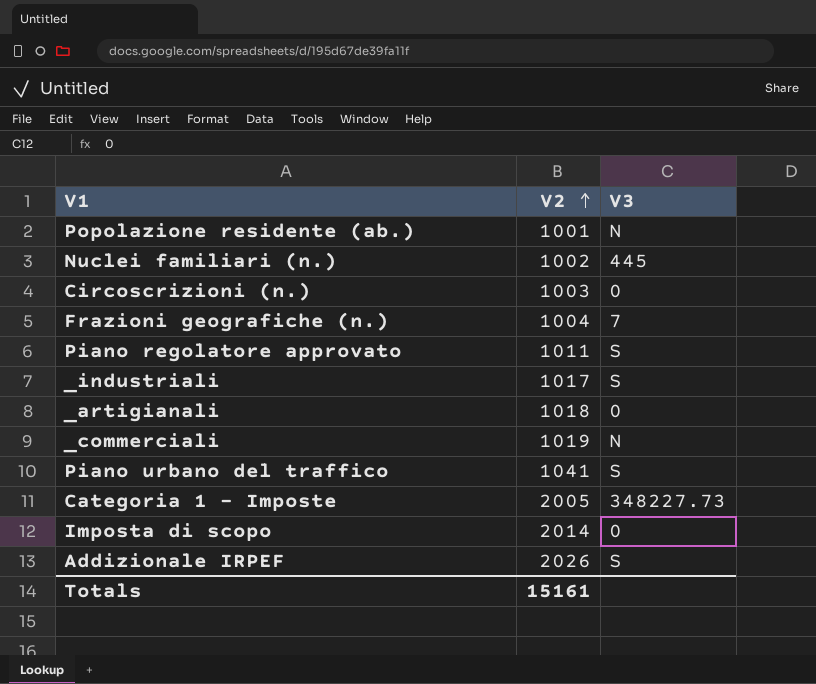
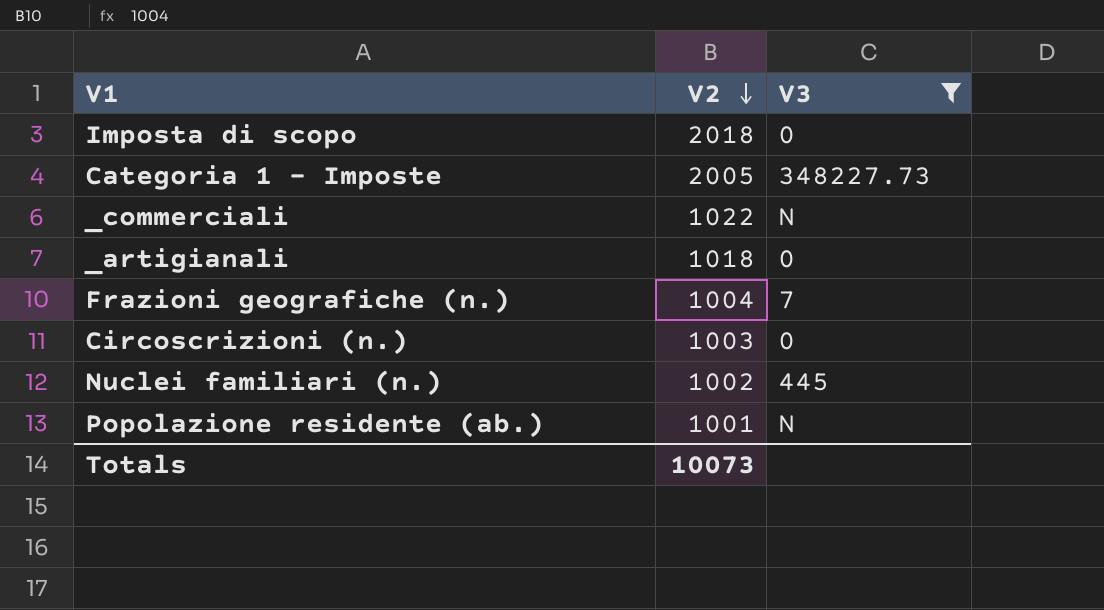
filter: none -> V3 != S
row order: V2 ascending -> V2 descending
Imposta di scopo | V2: 2014 -> 2018
_commerciali | V2: 1019 -> 1022
Totals | V2: 15161 -> 10073

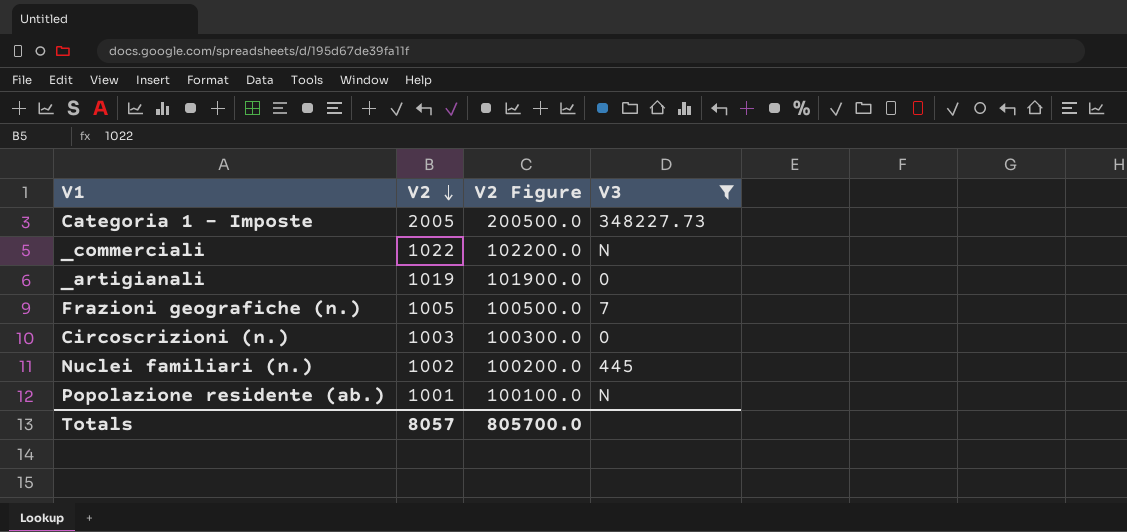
column V2 Figure | formula: none -> [V2] * 100
row Imposta di scopo: 2018 | 0 -> none
_artigianali | V2: 1018 -> 1019
Frazioni geografiche (n.) | V2: 1004 -> 1005
Totals | V2: 10073 -> 8057

